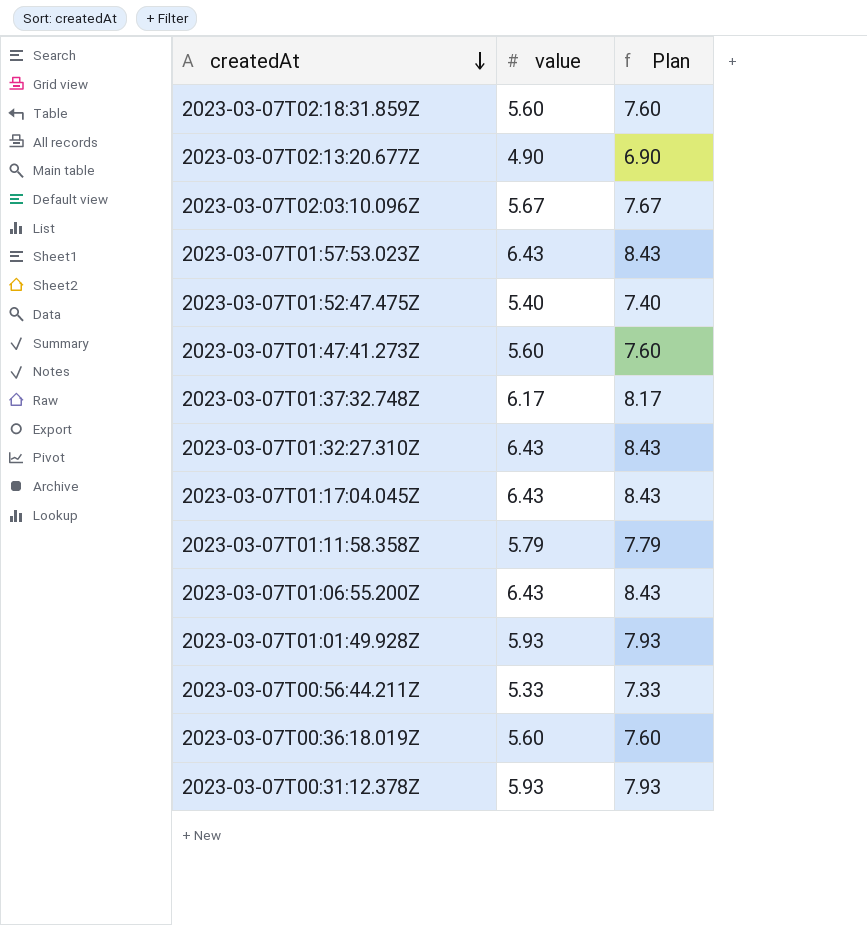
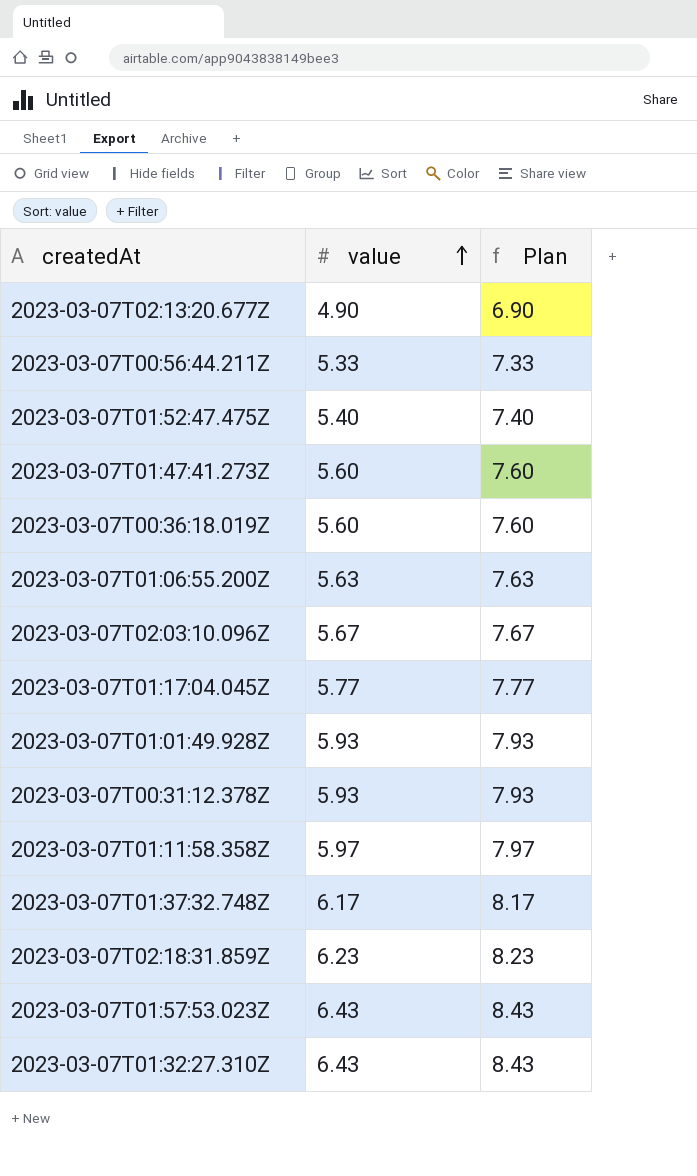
row order: createdAt descending -> value ascending
2023-03-07T01:06:55.200Z | value: 6.43 -> 5.63
2023-03-07T01:06:55.200Z | Plan: 8.43 -> 7.63
2023-03-07T01:17:04.045Z | value: 6.43 -> 5.77
2023-03-07T01:17:04.045Z | Plan: 8.43 -> 7.77
2023-03-07T01:11:58.358Z | value: 5.79 -> 5.97
2023-03-07T01:11:58.358Z | Plan: 7.79 -> 7.97
2023-03-07T02:18:31.859Z | value: 5.60 -> 6.23
2023-03-07T02:18:31.859Z | Plan: 7.60 -> 8.23

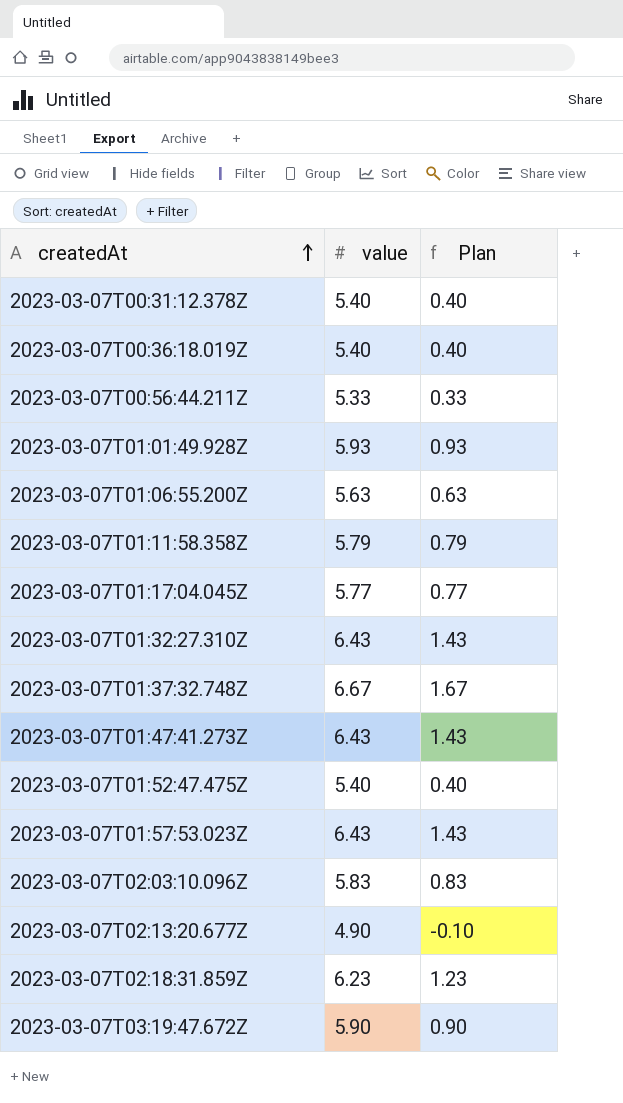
row order: value ascending -> createdAt ascending
column Plan | formula: [value] + 2 -> [value] - 5
2023-03-07T00:31:12.378Z | value: 5.93 -> 5.40
2023-03-07T00:36:18.019Z | value: 5.60 -> 5.40
2023-03-07T01:11:58.358Z | value: 5.97 -> 5.79
2023-03-07T01:37:32.748Z | value: 6.17 -> 6.67
2023-03-07T01:47:41.273Z | value: 5.60 -> 6.43
2023-03-07T02:03:10.096Z | value: 5.67 -> 5.83
row 2023-03-07T03:19:47.672Z: none -> 5.90 | 0.90

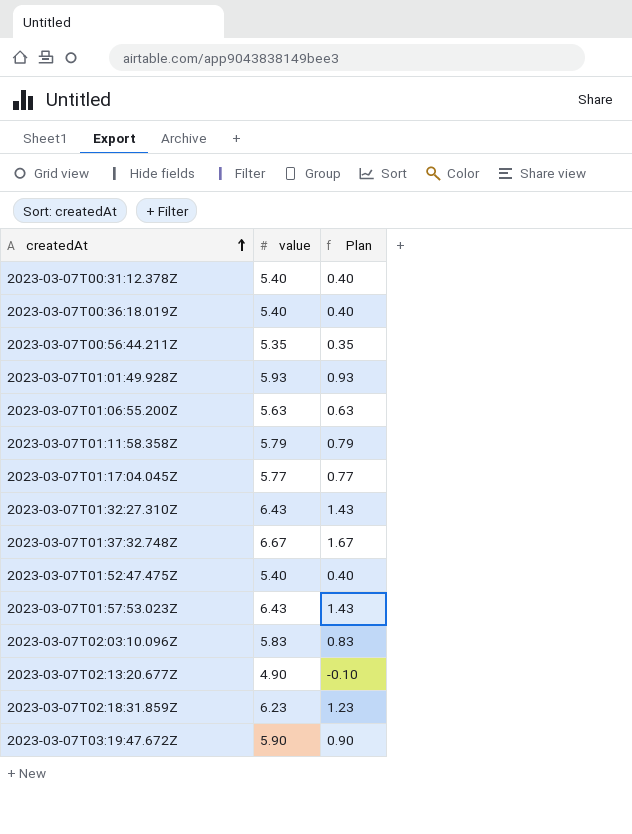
row 2023-03-07T01:47:41.273Z: 6.43 | 1.43 -> none
2023-03-07T00:56:44.211Z | value: 5.33 -> 5.35
2023-03-07T00:56:44.211Z | Plan: 0.33 -> 0.35

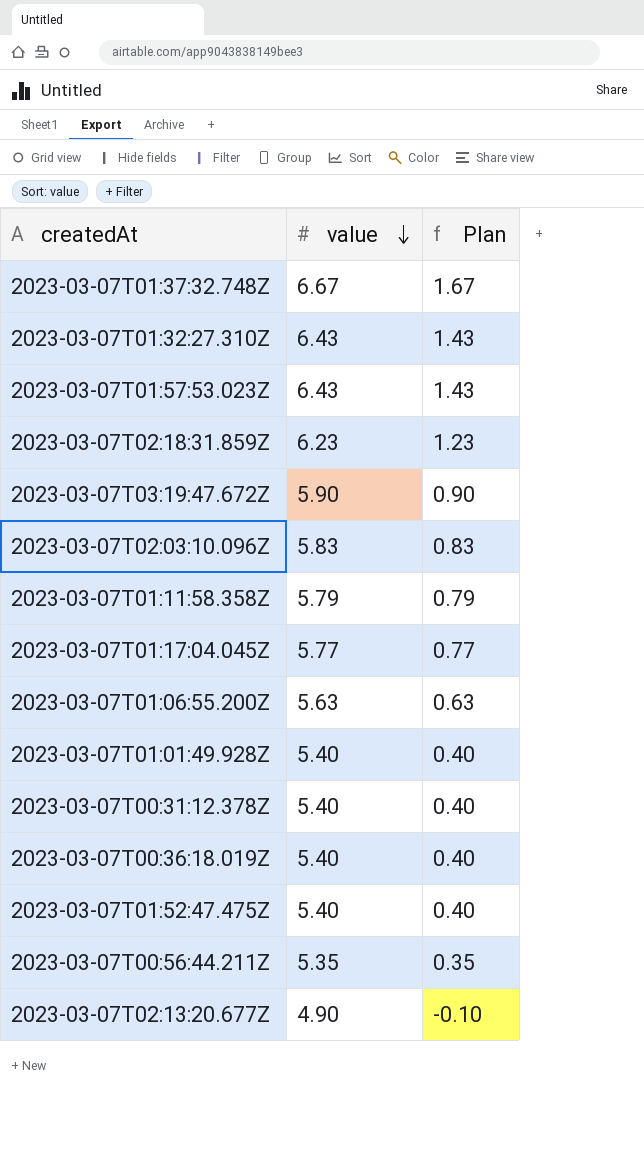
row order: createdAt ascending -> value descending
2023-03-07T01:01:49.928Z | value: 5.93 -> 5.40
2023-03-07T01:01:49.928Z | Plan: 0.93 -> 0.40

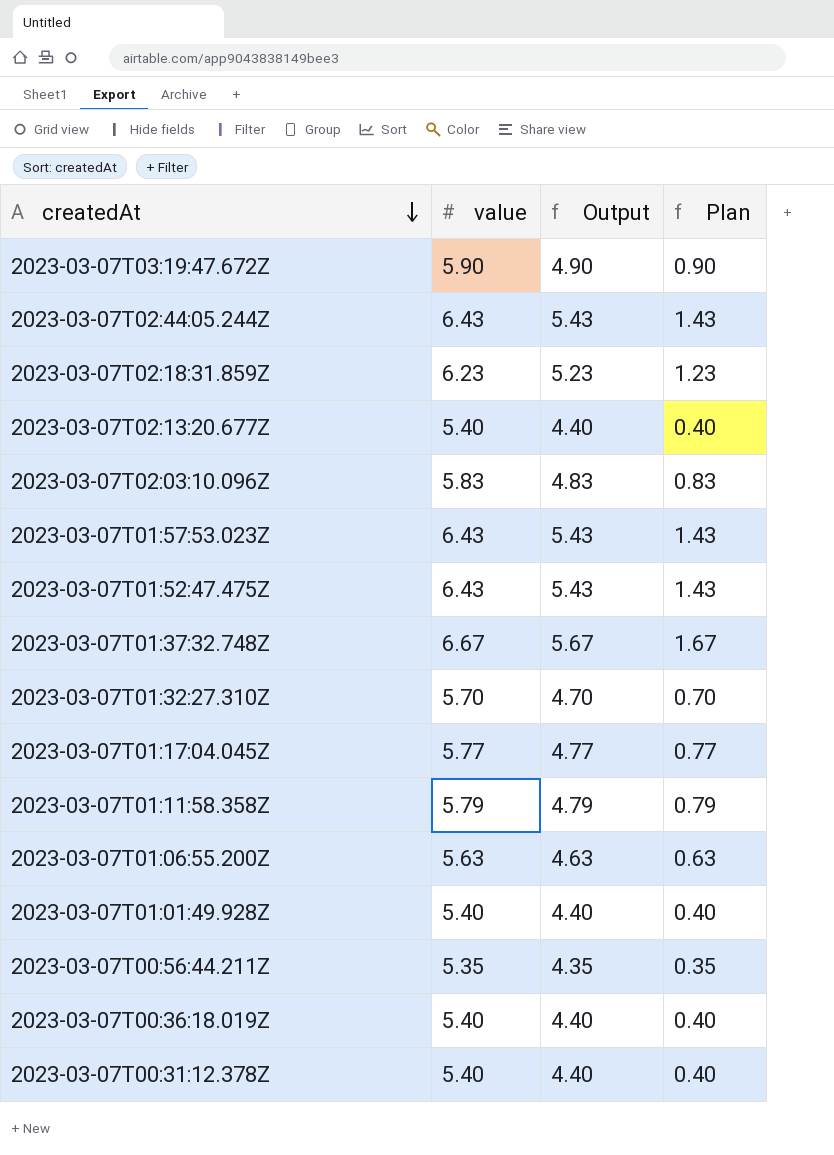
row order: value descending -> createdAt descending
column Output | formula: none -> [value] - 1
row 2023-03-07T02:44:05.244Z: none -> 6.43 | 5.43 | 1.43
2023-03-07T02:13:20.677Z | value: 4.90 -> 5.40
2023-03-07T02:13:20.677Z | Plan: -0.10 -> 0.40
2023-03-07T01:52:47.475Z | value: 5.40 -> 6.43
2023-03-07T01:52:47.475Z | Plan: 0.40 -> 1.43
2023-03-07T01:32:27.310Z | value: 6.43 -> 5.70
2023-03-07T01:32:27.310Z | Plan: 1.43 -> 0.70

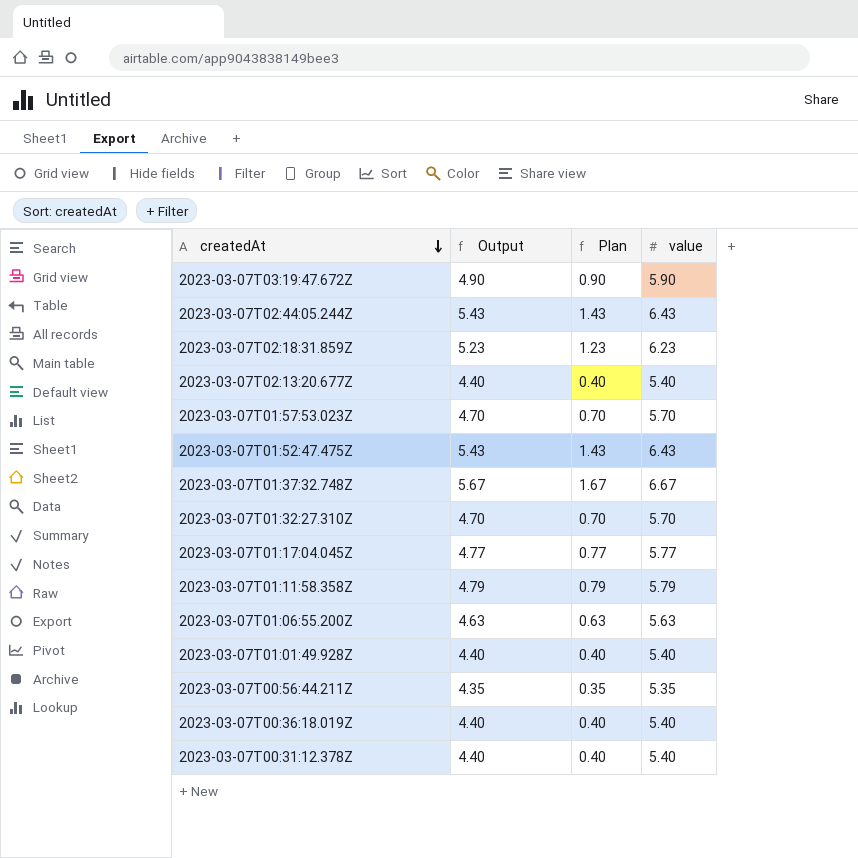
column value | position: 2 -> 4
row 2023-03-07T02:03:10.096Z: 5.83 | 4.83 | 0.83 -> none
2023-03-07T01:57:53.023Z | Output: 5.43 -> 4.70
2023-03-07T01:57:53.023Z | Plan: 1.43 -> 0.70
2023-03-07T01:57:53.023Z | value: 6.43 -> 5.70

